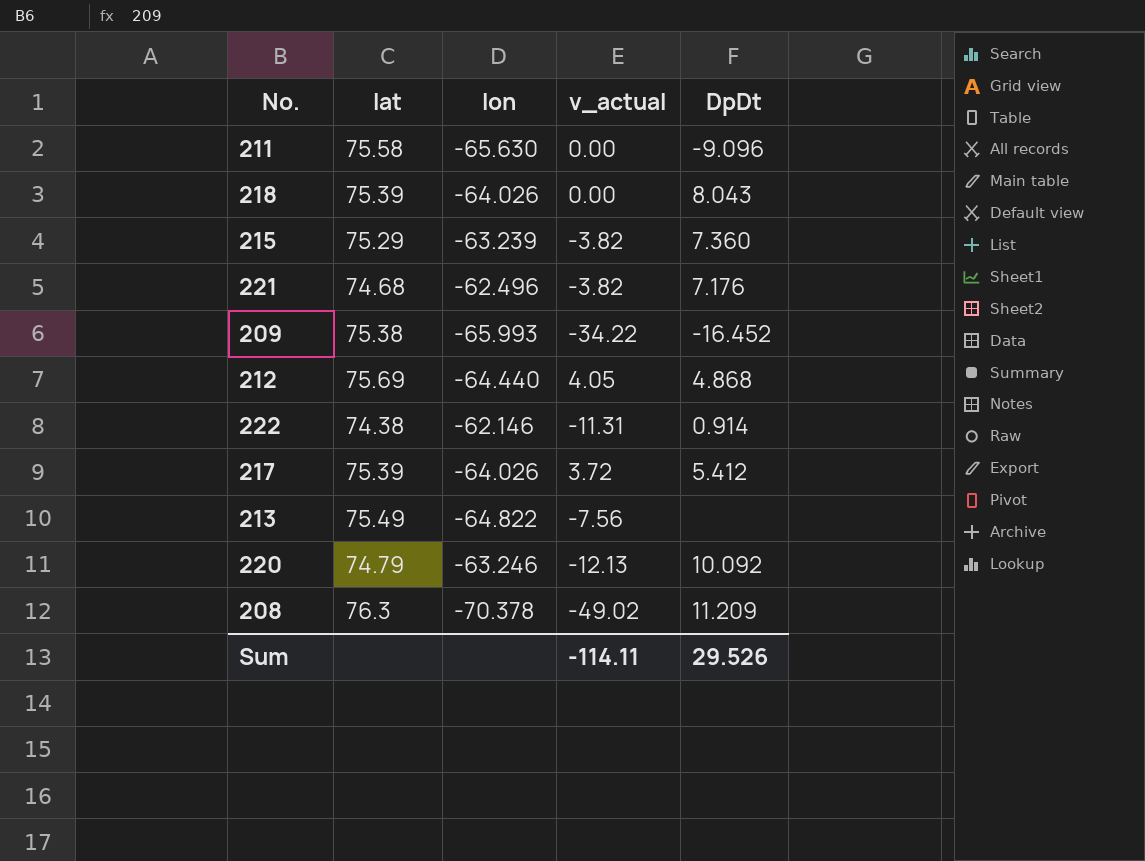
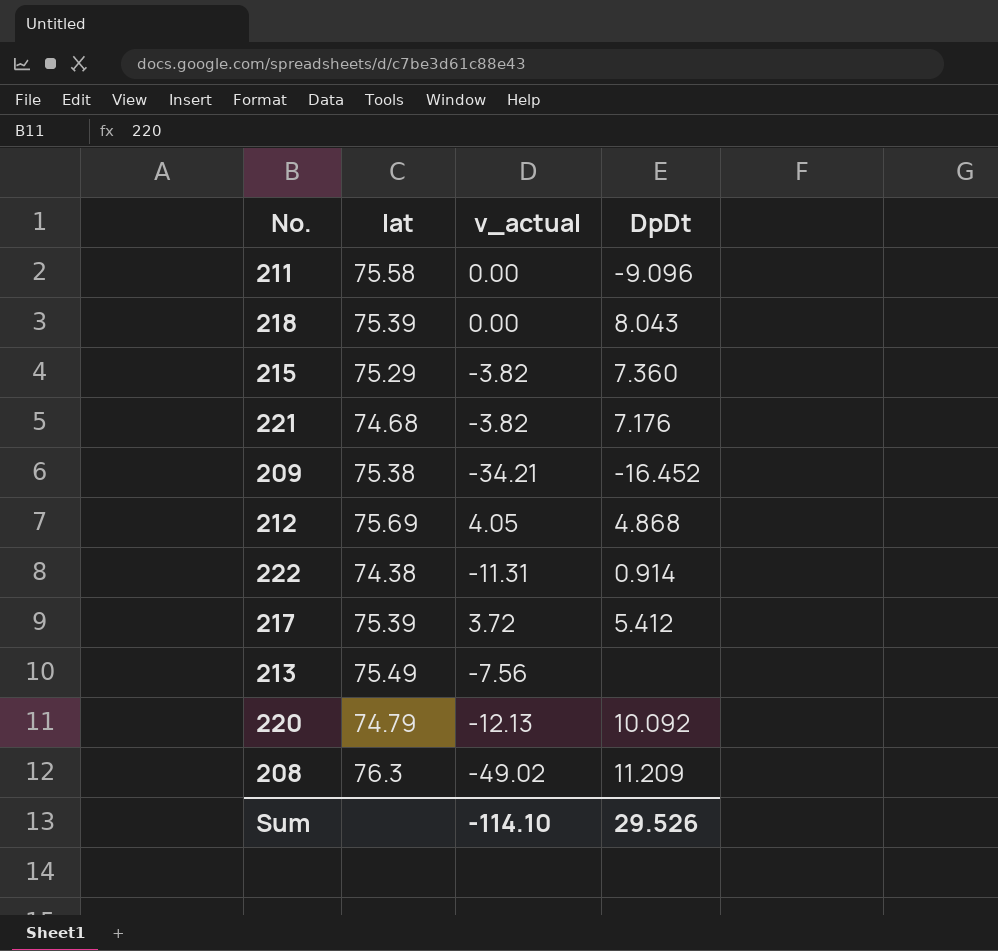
column lon | position: 3 -> none
209 | v_actual: -34.22 -> -34.21
Sum | v_actual: -114.11 -> -114.10

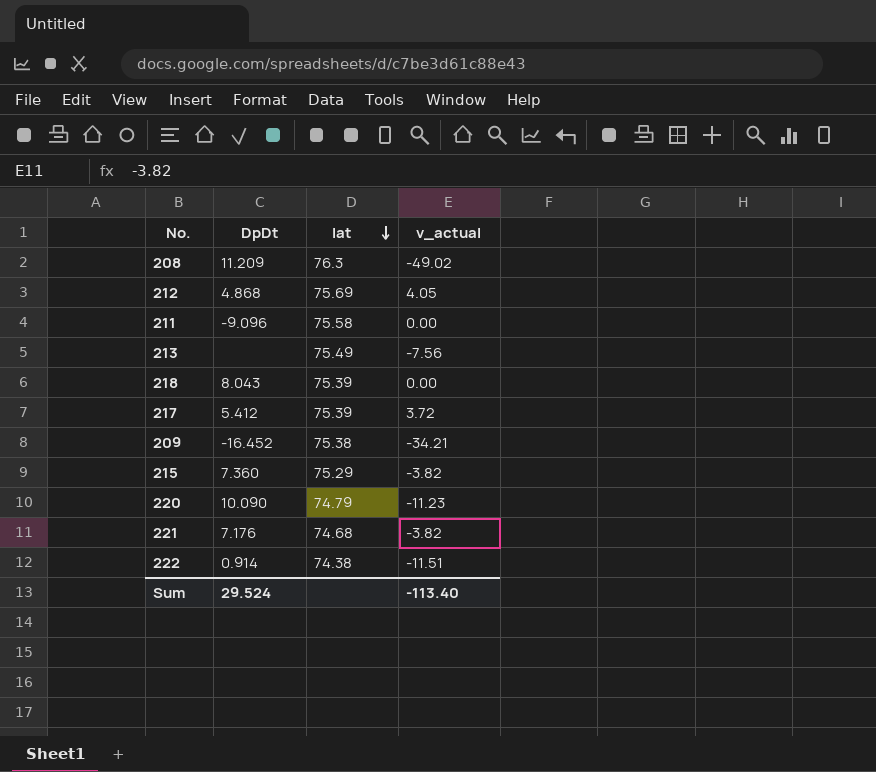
row order: none -> lat descending
column DpDt | position: 4 -> 2
220 | DpDt: 10.092 -> 10.090
220 | v_actual: -12.13 -> -11.23
222 | v_actual: -11.31 -> -11.51
Sum | DpDt: 29.526 -> 29.524
Sum | v_actual: -114.10 -> -113.40

